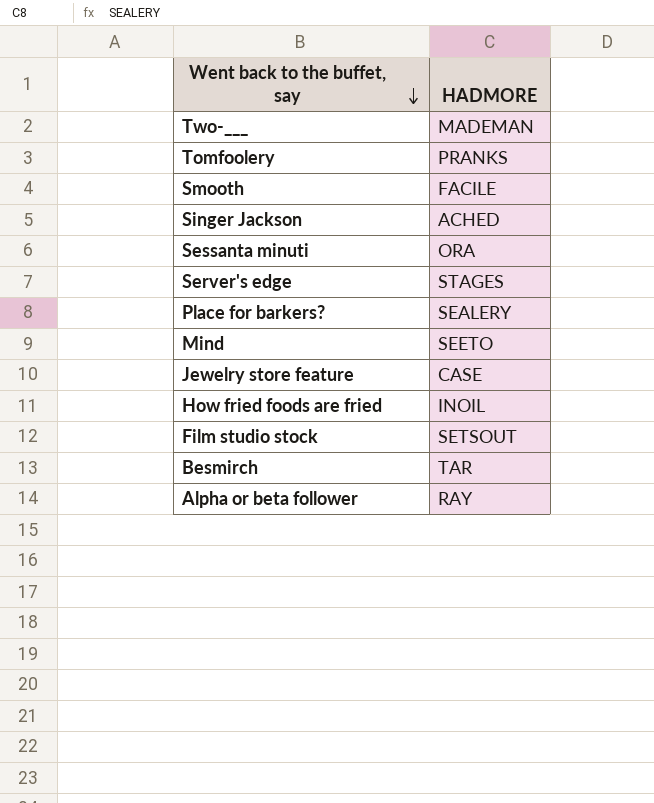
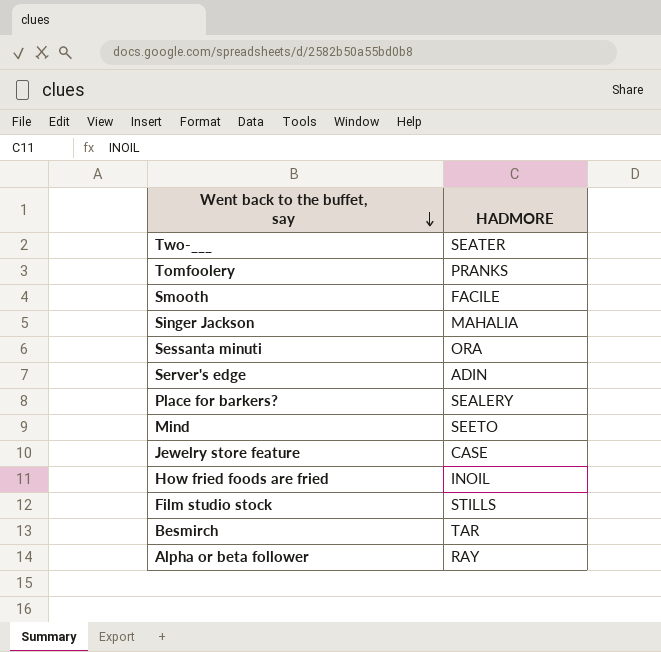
Two-___ | HADMORE: MADEMAN -> SEATER
Singer Jackson | HADMORE: ACHED -> MAHALIA
Server's edge | HADMORE: STAGES -> ADIN
Film studio stock | HADMORE: SETSOUT -> STILLS

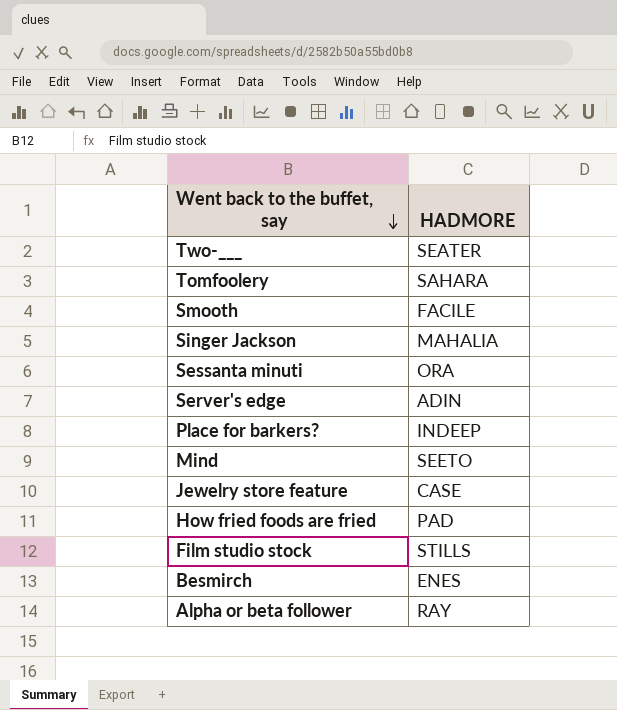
Tomfoolery | HADMORE: PRANKS -> SAHARA
Place for barkers? | HADMORE: SEALERY -> INDEEP
How fried foods are fried | HADMORE: INOIL -> PAD
Besmirch | HADMORE: TAR -> ENES

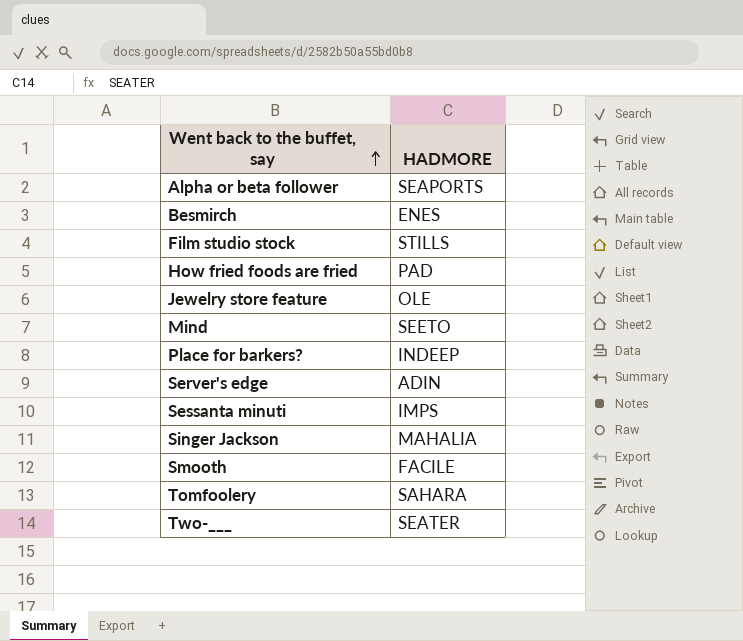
row order: Went back to the buffet, say descending -> Went back to the buffet, say ascending
Alpha or beta follower | HADMORE: RAY -> SEAPORTS
Jewelry store feature | HADMORE: CASE -> OLE
Sessanta minuti | HADMORE: ORA -> IMPS

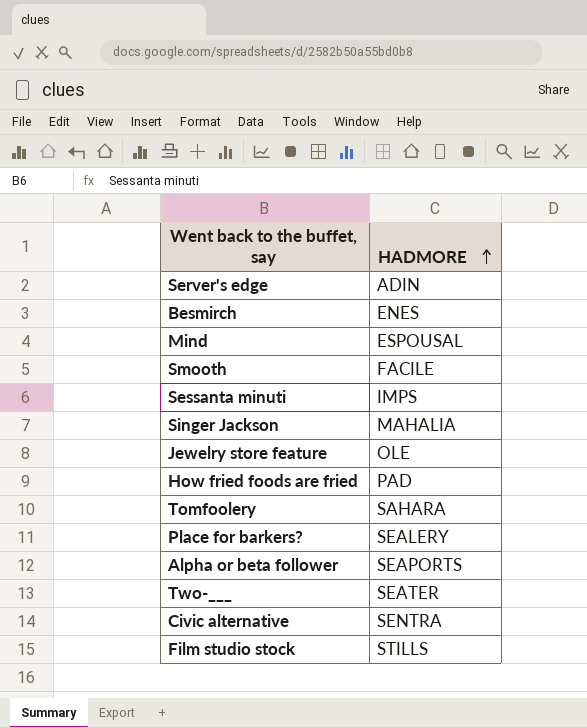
row order: Went back to the buffet, say ascending -> HADMORE ascending
Mind | HADMORE: SEETO -> ESPOUSAL
Place for barkers? | HADMORE: INDEEP -> SEALERY
row Civic alternative: none -> SENTRA

